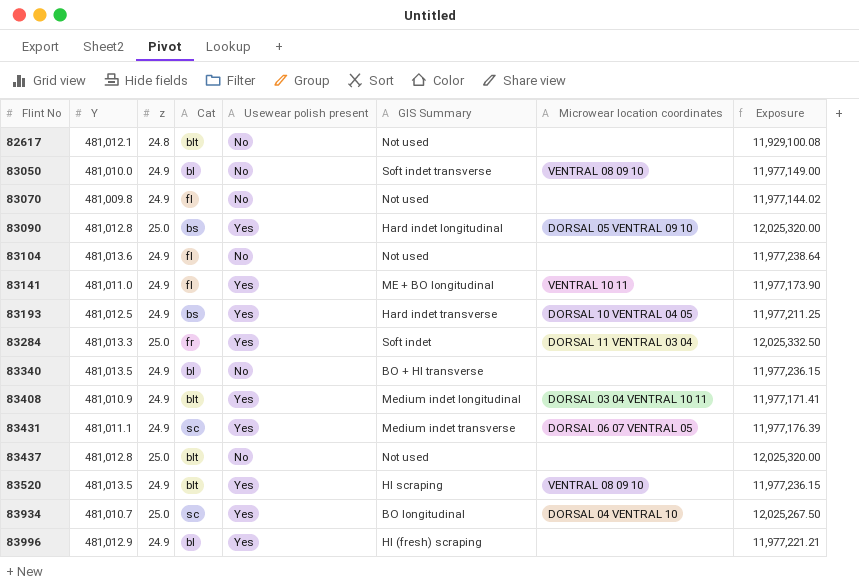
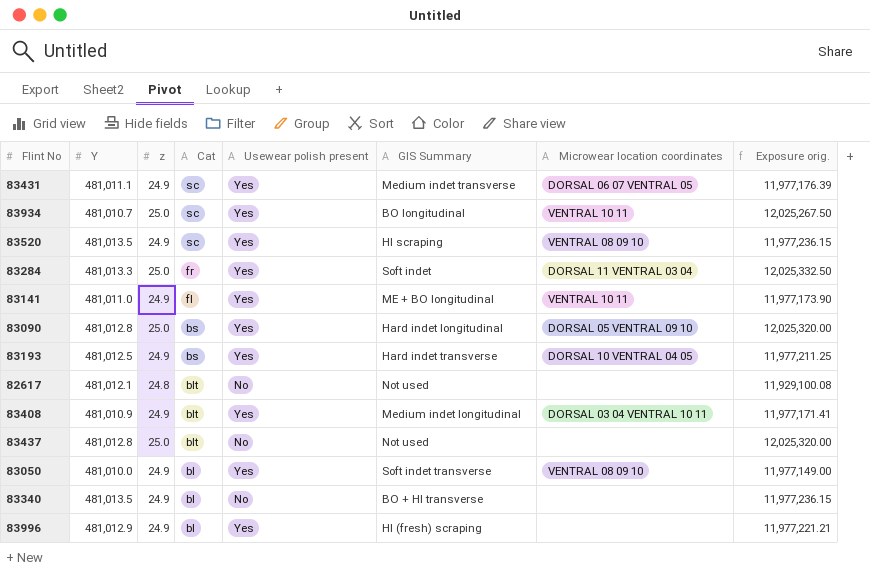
row order: Flint No ascending -> Cat descending
column name: Exposure -> Exposure orig.
row 83070: 481,009.8 | 24.9 | fl | No | Not used | none | 11,977,144.02 -> none
row 83104: 481,013.6 | 24.9 | fl | No | Not used | none | 11,977,238.64 -> none
83934 | Microwear location coordinates: DORSAL 04 VENTRAL 10 -> VENTRAL 10 11
83520 | Cat: blt -> sc
83050 | Usewear polish present: No -> Yes

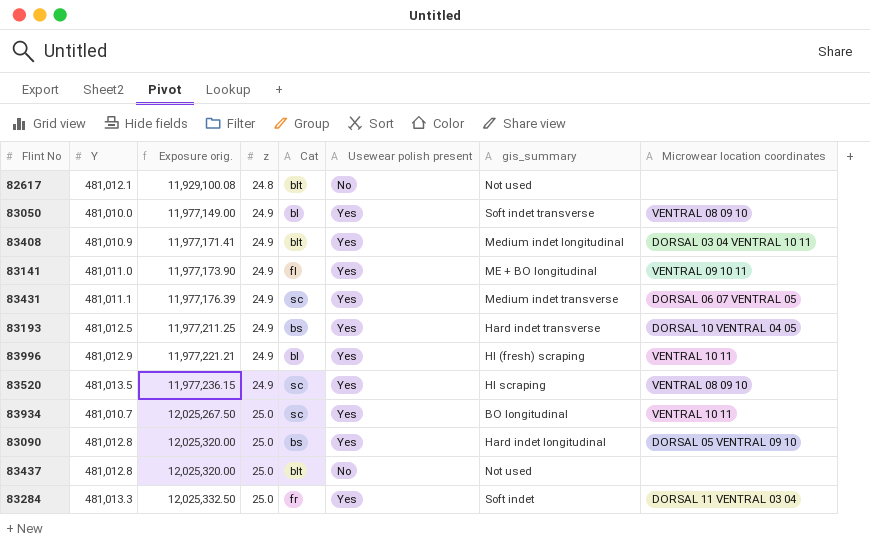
row order: Cat descending -> Exposure orig. ascending
column Exposure orig. | position: 8 -> 3
column name: GIS Summary -> gis_summary
row 83340: 481,013.5 | 24.9 | bl | No | BO + HI transverse | none | 11,977,236.15 -> none
83141 | Microwear location coordinates: VENTRAL 10 11 -> VENTRAL 09 10 11
83996 | Microwear location coordinates: none -> VENTRAL 10 11

